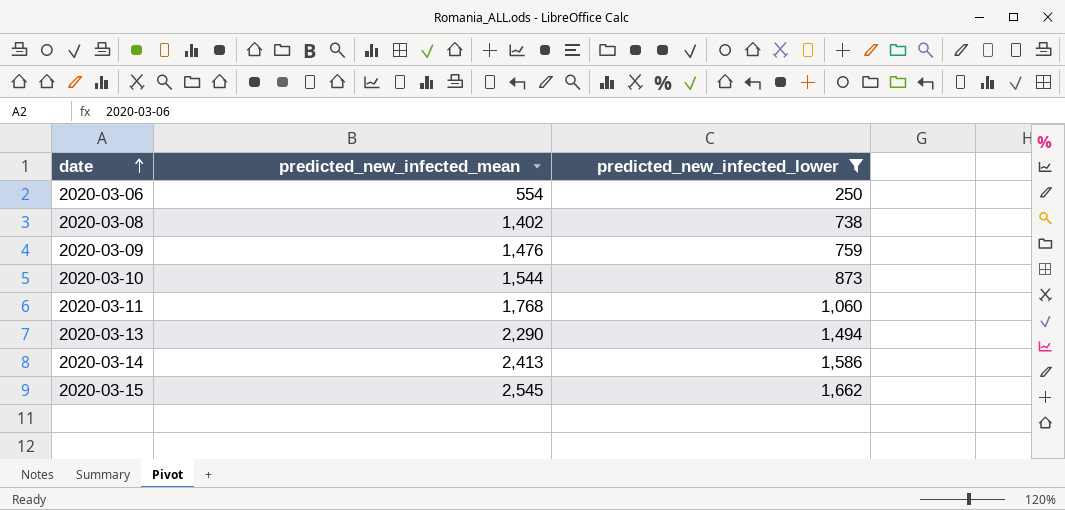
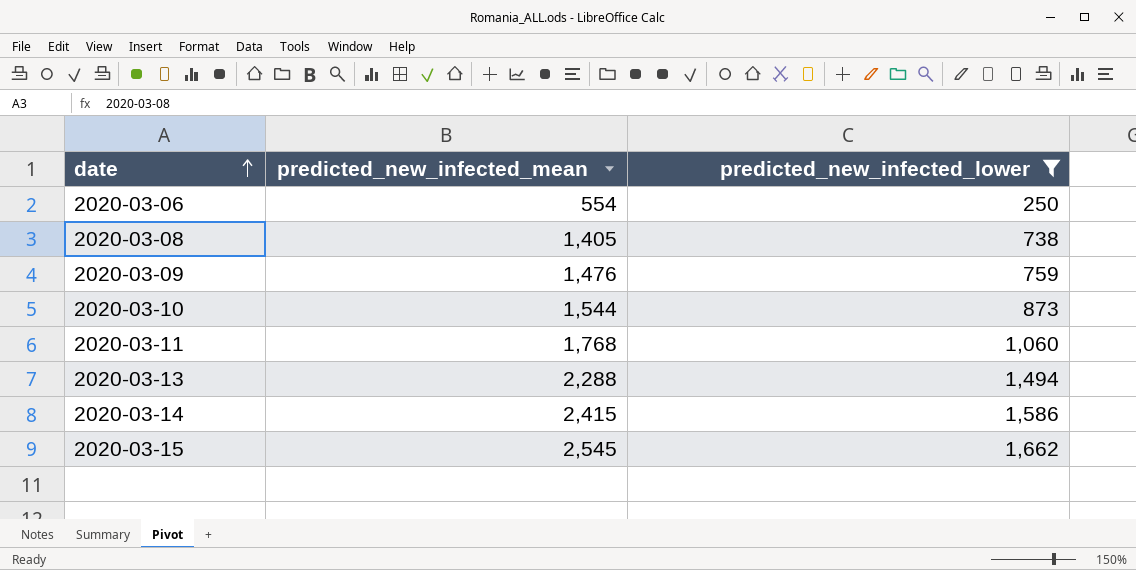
2020-03-08 | predicted_new_infected_mean: 1,402 -> 1,405
2020-03-13 | predicted_new_infected_mean: 2,290 -> 2,288
2020-03-14 | predicted_new_infected_mean: 2,413 -> 2,415

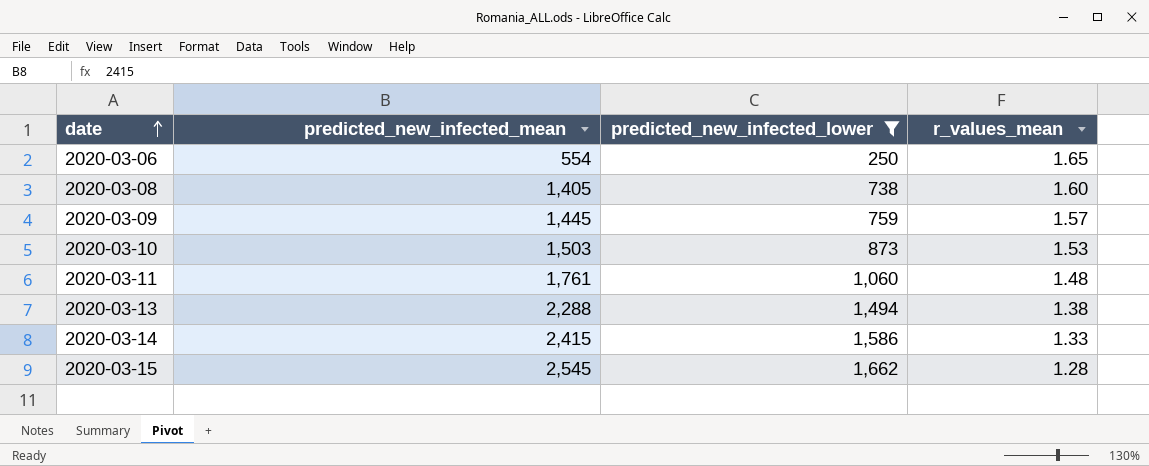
column r_values_mean | position: none -> 4
2020-03-09 | predicted_new_infected_mean: 1,476 -> 1,445
2020-03-10 | predicted_new_infected_mean: 1,544 -> 1,503
2020-03-11 | predicted_new_infected_mean: 1,768 -> 1,761

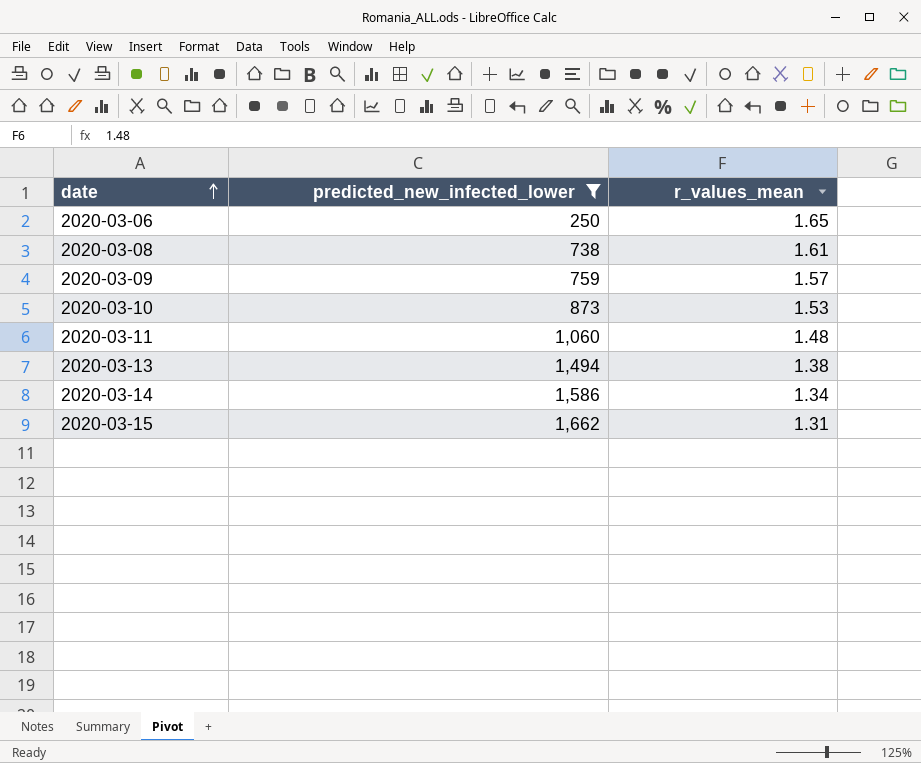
column predicted_new_infected_mean | position: 2 -> none
2020-03-08 | r_values_mean: 1.60 -> 1.61
2020-03-14 | r_values_mean: 1.33 -> 1.34
2020-03-15 | r_values_mean: 1.28 -> 1.31

